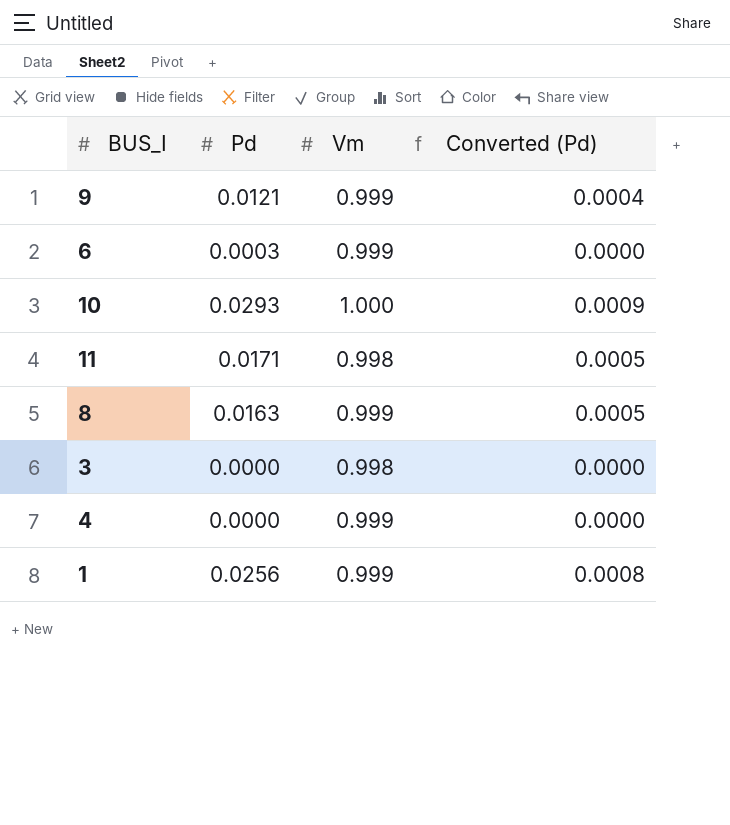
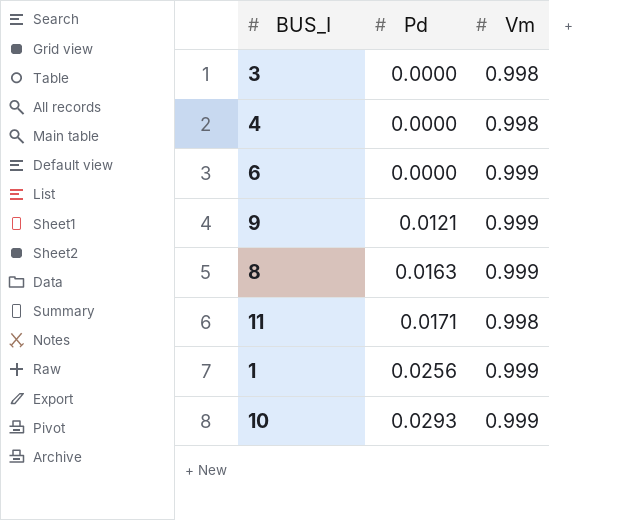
row order: none -> Pd ascending
column Converted (Pd) | formula: [Pd] * 0.03 -> none
4 | Vm: 0.999 -> 0.998
6 | Pd: 0.0003 -> 0.0000
10 | Vm: 1.000 -> 0.999

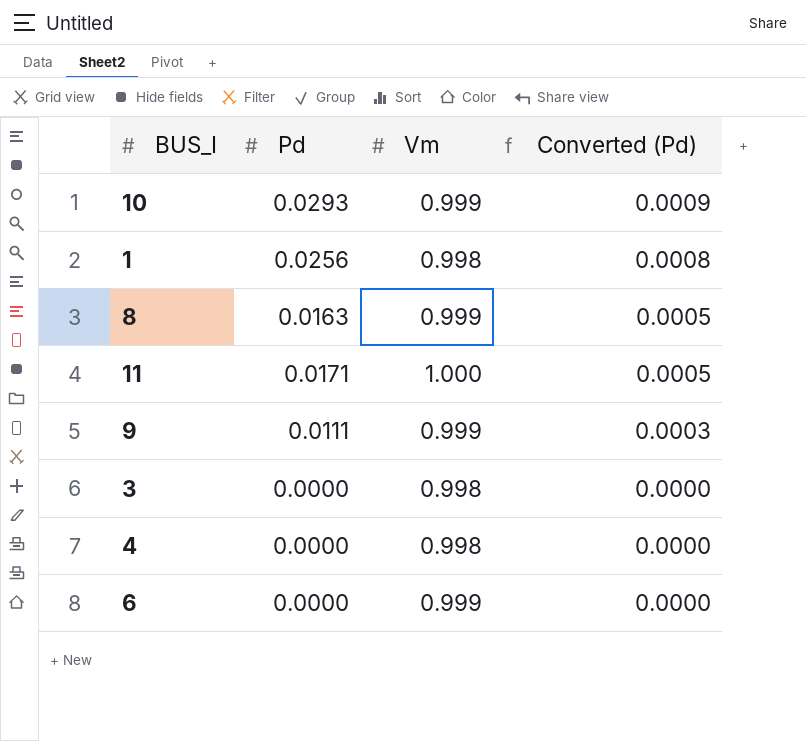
row order: Pd ascending -> Converted (Pd) descending
column Converted (Pd) | formula: none -> [Pd] * 0.03
1 | Vm: 0.999 -> 0.998
11 | Vm: 0.998 -> 1.000
9 | Pd: 0.0121 -> 0.0111

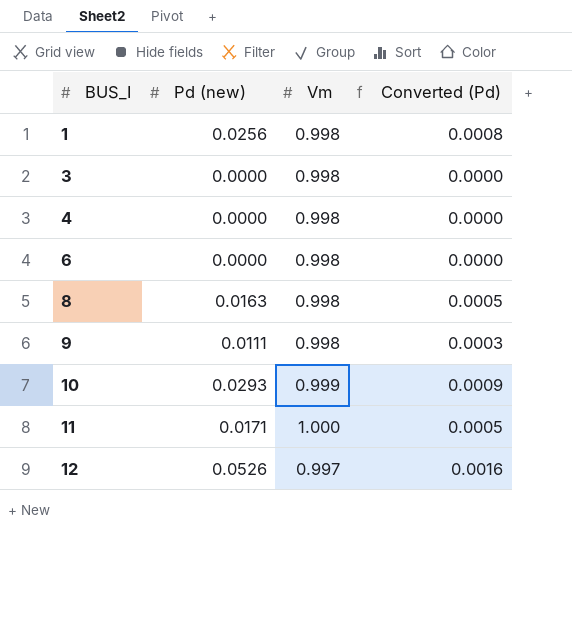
row order: Converted (Pd) descending -> BUS_I ascending
column name: Pd -> Pd (new)
6 | Vm: 0.999 -> 0.998
8 | Vm: 0.999 -> 0.998
9 | Vm: 0.999 -> 0.998
row 12: none -> 0.0526 | 0.997 | 0.0016

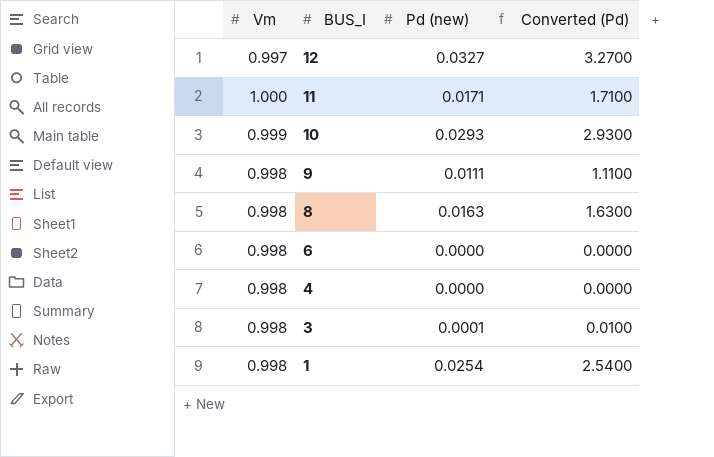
row order: BUS_I ascending -> BUS_I descending
column Vm | position: 3 -> 1
column Converted (Pd) | formula: [Pd (new)] * 0.03 -> [Pd (new)] * 100
12 | Pd (new): 0.0526 -> 0.0327
3 | Pd (new): 0.0000 -> 0.0001
1 | Pd (new): 0.0256 -> 0.0254

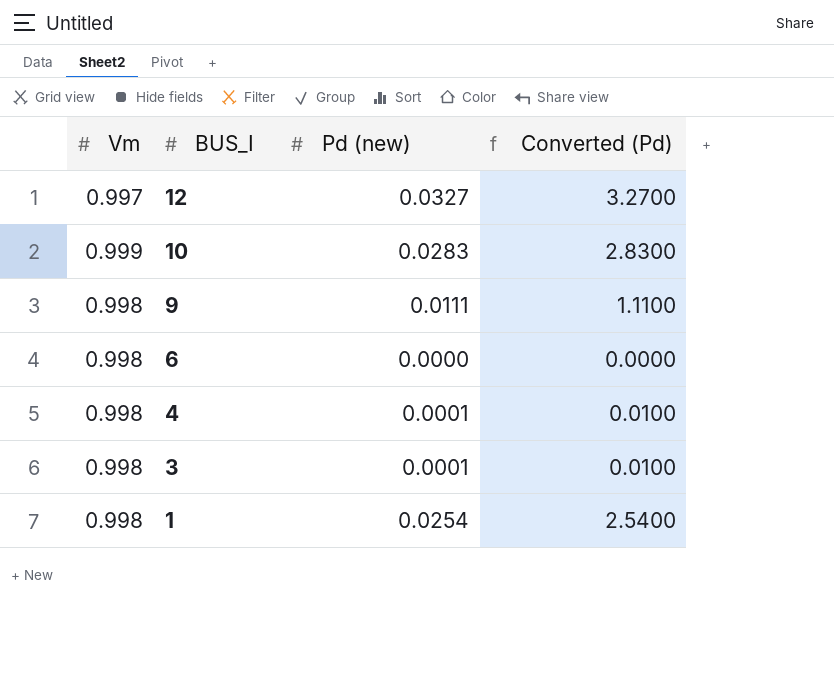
row 11: 1.000 | 0.0171 | 1.7100 -> none
row 8: 0.998 | 0.0163 | 1.6300 -> none
10 | Pd (new): 0.0293 -> 0.0283
10 | Converted (Pd): 2.9300 -> 2.8300
4 | Pd (new): 0.0000 -> 0.0001
4 | Converted (Pd): 0.0000 -> 0.0100

